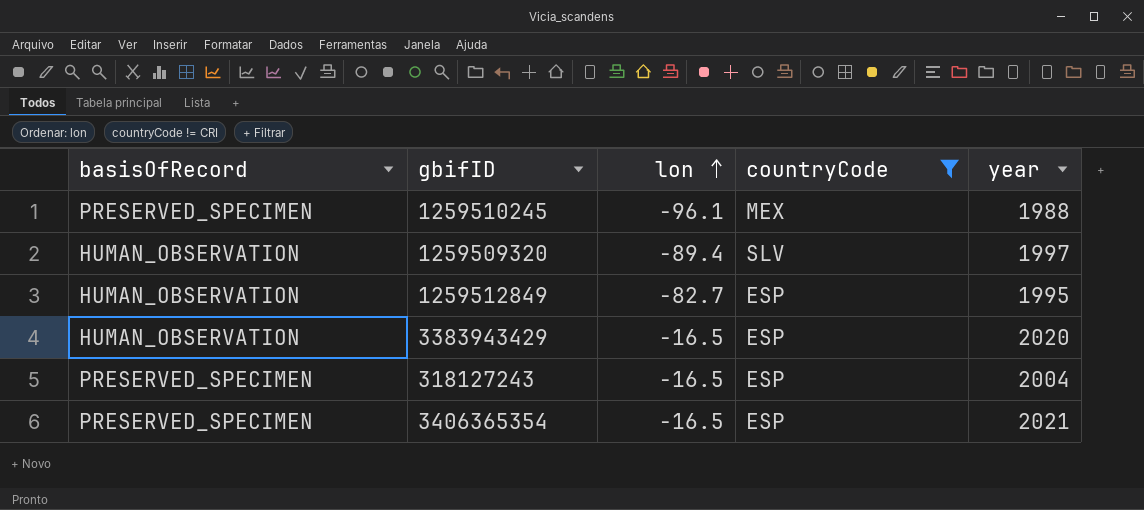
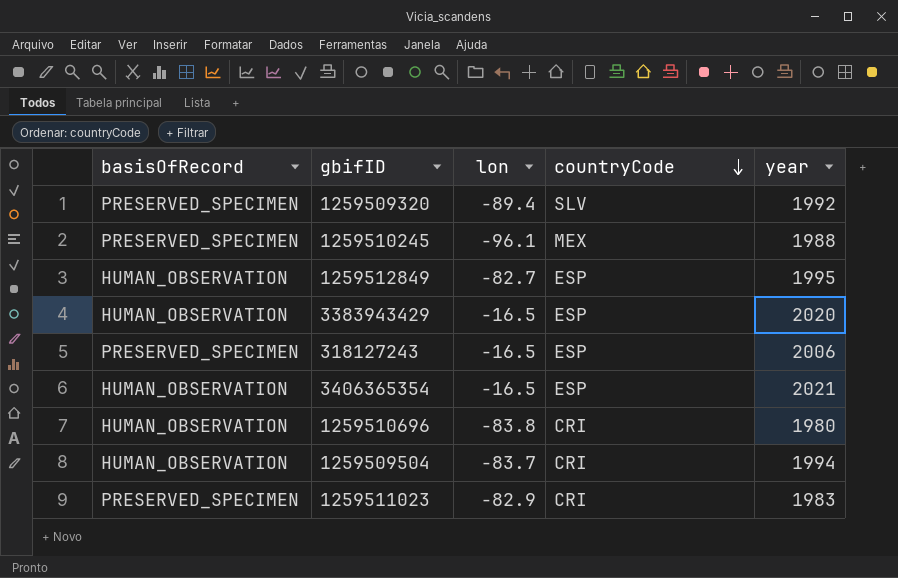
filter: countryCode != CRI -> none
row order: lon ascending -> countryCode descending
1259509320 | basisOfRecord: HUMAN_OBSERVATION -> PRESERVED_SPECIMEN
1259509320 | year: 1997 -> 1992
318127243 | year: 2004 -> 2006
3406365354 | basisOfRecord: PRESERVED_SPECIMEN -> HUMAN_OBSERVATION

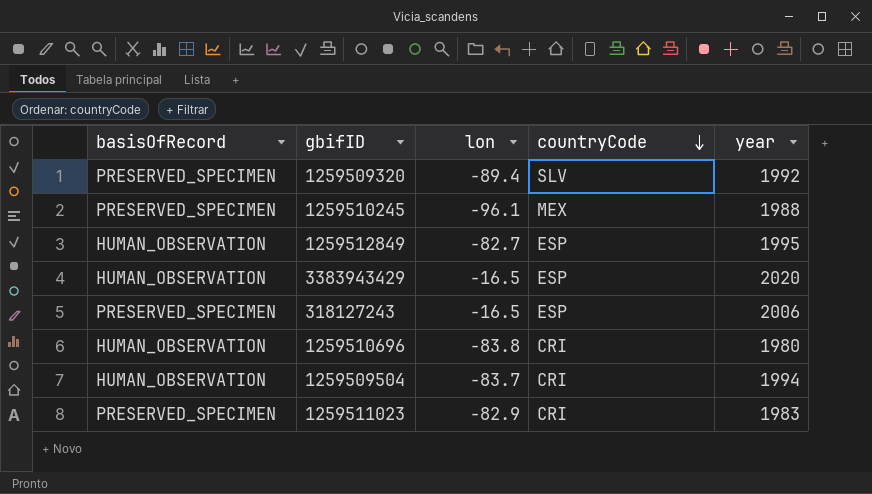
row 3406365354: HUMAN_OBSERVATION | -16.5 | ESP | 2021 -> none

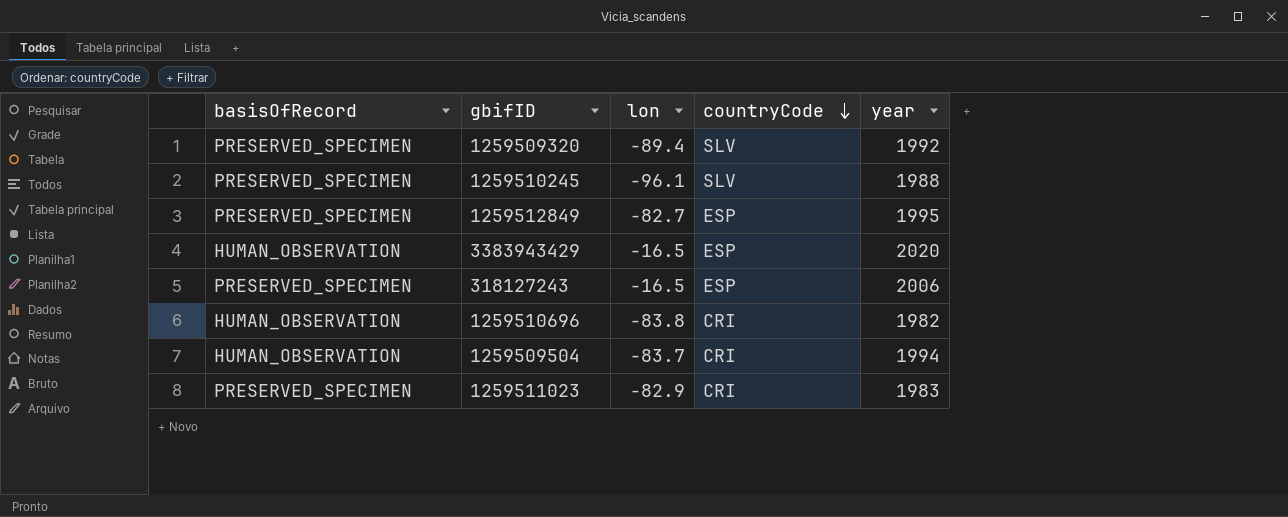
1259510245 | countryCode: MEX -> SLV
1259512849 | basisOfRecord: HUMAN_OBSERVATION -> PRESERVED_SPECIMEN
1259510696 | year: 1980 -> 1982

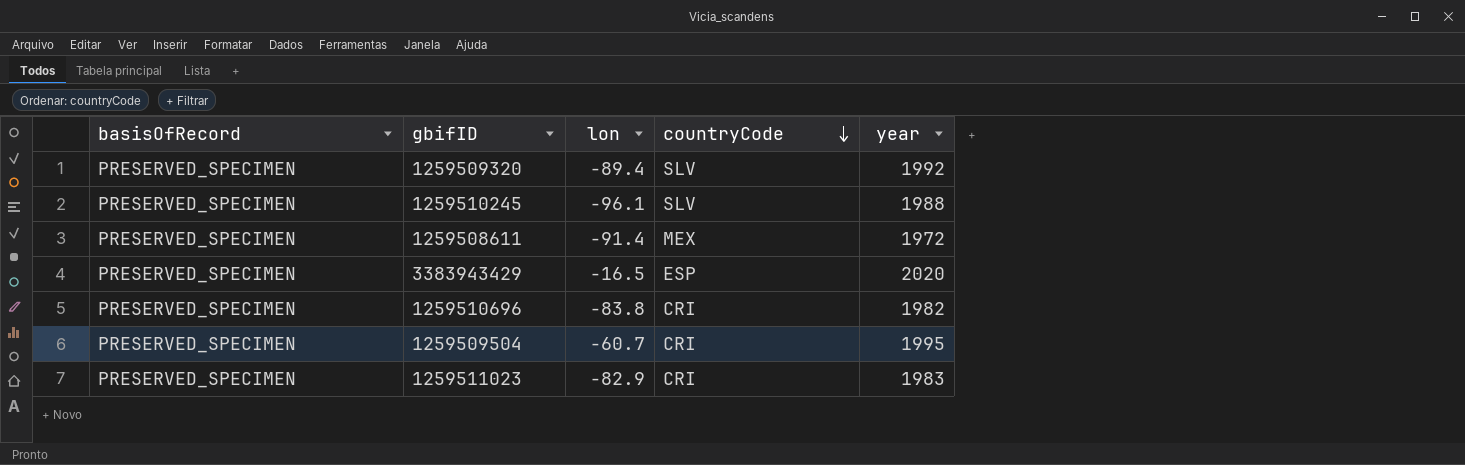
row 1259512849: PRESERVED_SPECIMEN | -82.7 | ESP | 1995 -> none
row 318127243: PRESERVED_SPECIMEN | -16.5 | ESP | 2006 -> none
row 1259508611: none -> PRESERVED_SPECIMEN | -91.4 | MEX | 1972
3383943429 | basisOfRecord: HUMAN_OBSERVATION -> PRESERVED_SPECIMEN
1259510696 | basisOfRecord: HUMAN_OBSERVATION -> PRESERVED_SPECIMEN
1259509504 | basisOfRecord: HUMAN_OBSERVATION -> PRESERVED_SPECIMEN
1259509504 | lon: -83.7 -> -60.7
1259509504 | year: 1994 -> 1995

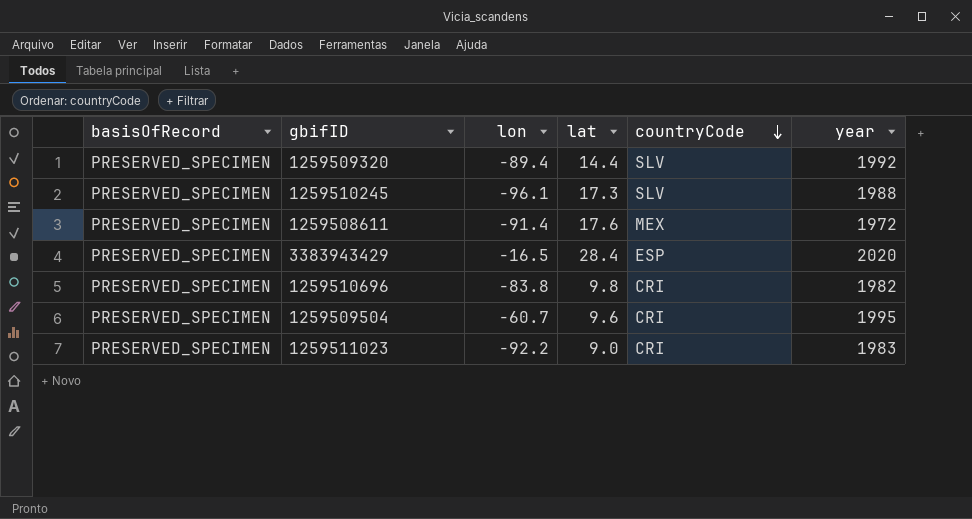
column lat | position: none -> 4
1259511023 | lon: -82.9 -> -92.2

